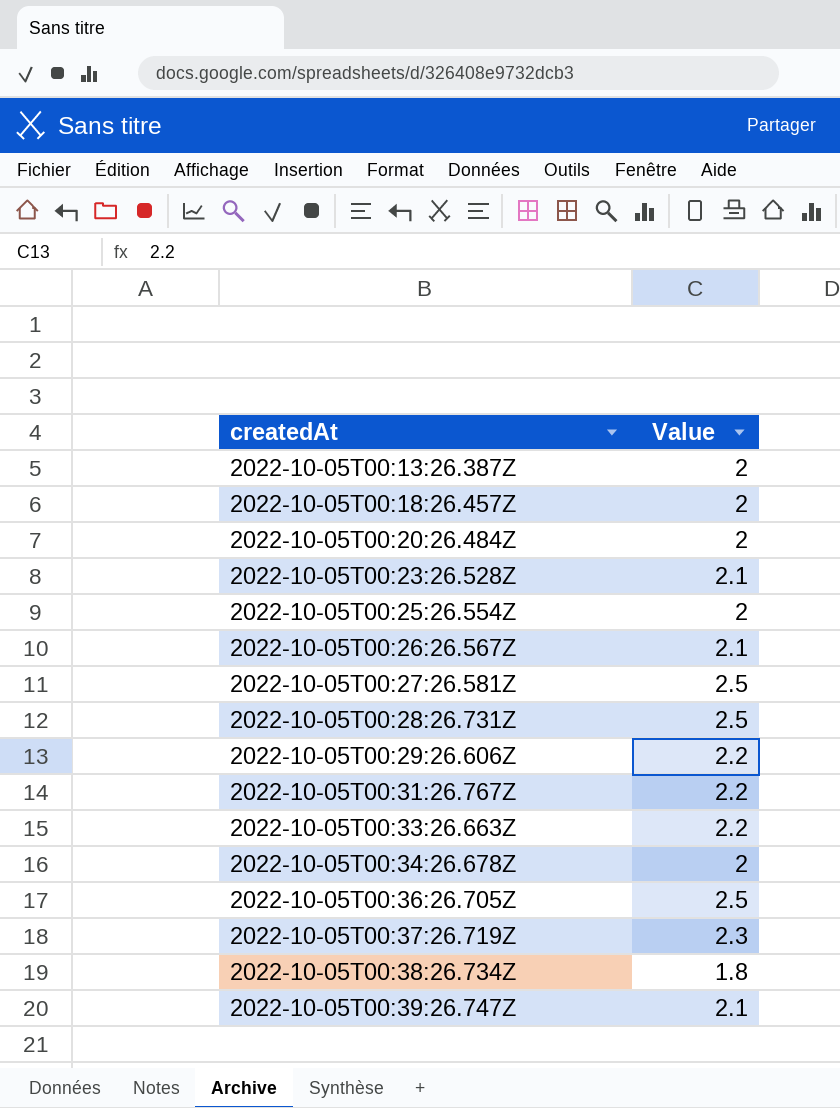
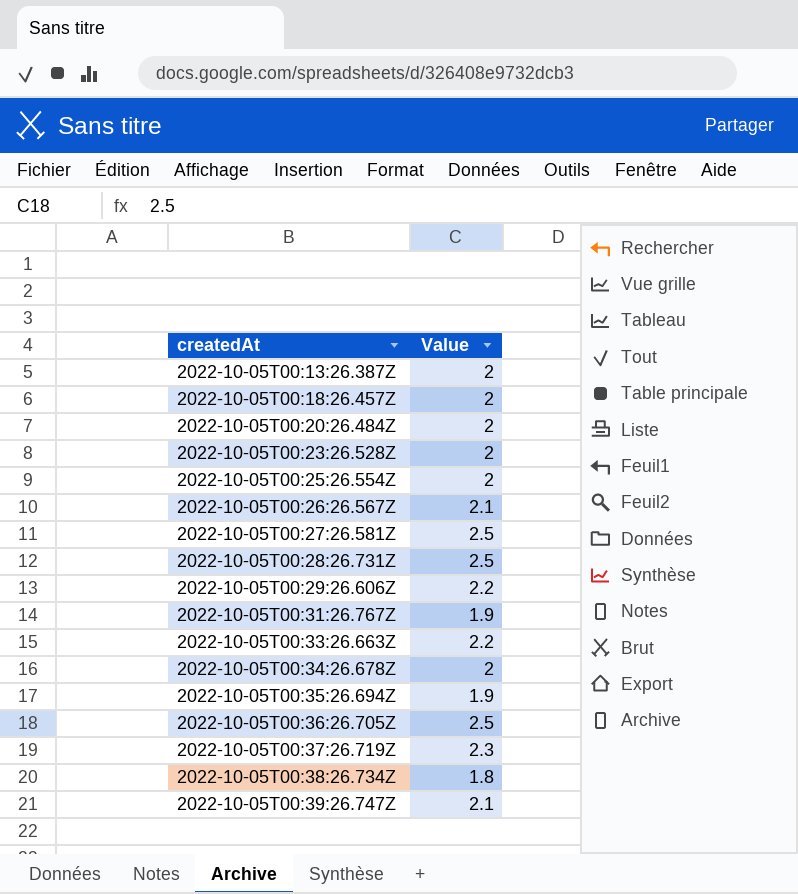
2022-10-05T00:23:26.528Z | Value: 2.1 -> 2
2022-10-05T00:31:26.767Z | Value: 2.2 -> 1.9
row 2022-10-05T00:35:26.694Z: none -> 1.9

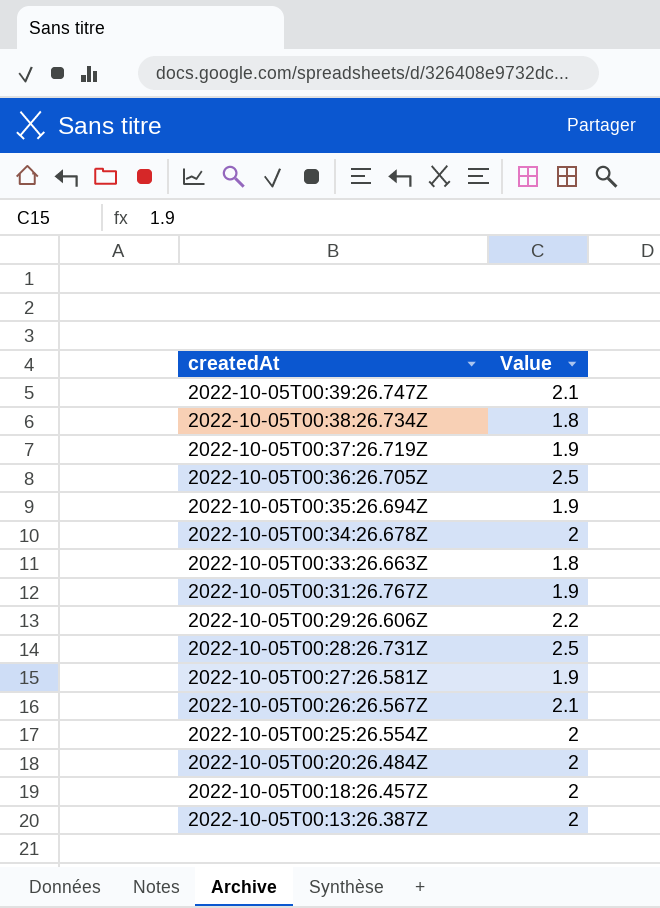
row order: createdAt ascending -> createdAt descending
row 2022-10-05T00:23:26.528Z: 2 -> none
2022-10-05T00:37:26.719Z | Value: 2.3 -> 1.9
2022-10-05T00:33:26.663Z | Value: 2.2 -> 1.8
2022-10-05T00:27:26.581Z | Value: 2.5 -> 1.9

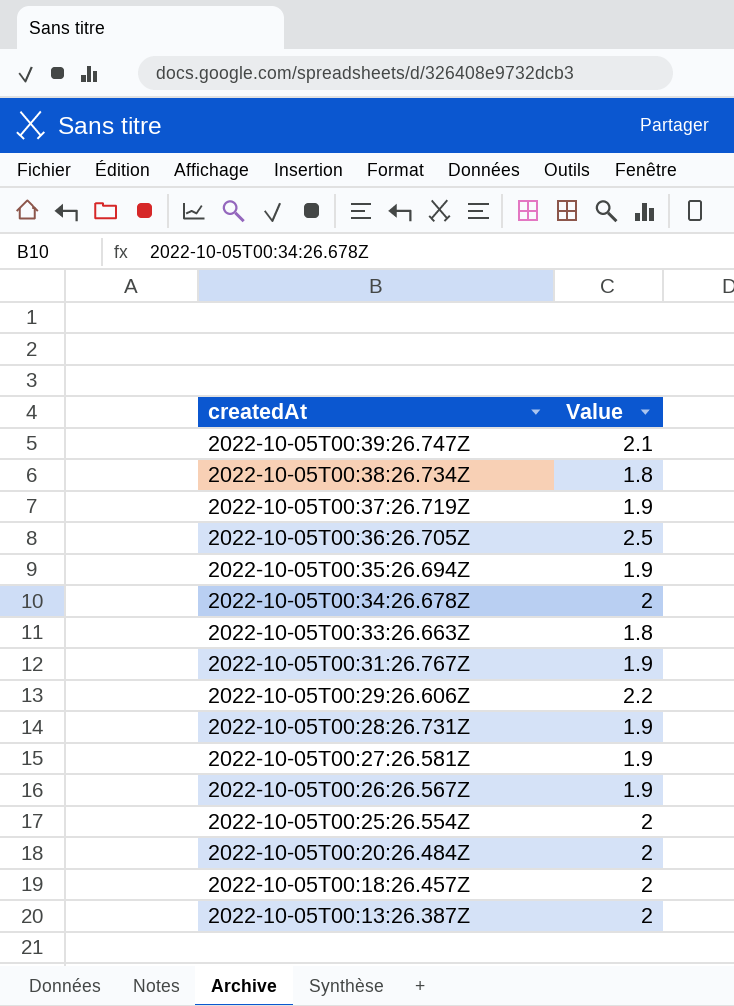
2022-10-05T00:28:26.731Z | Value: 2.5 -> 1.9
2022-10-05T00:26:26.567Z | Value: 2.1 -> 1.9

